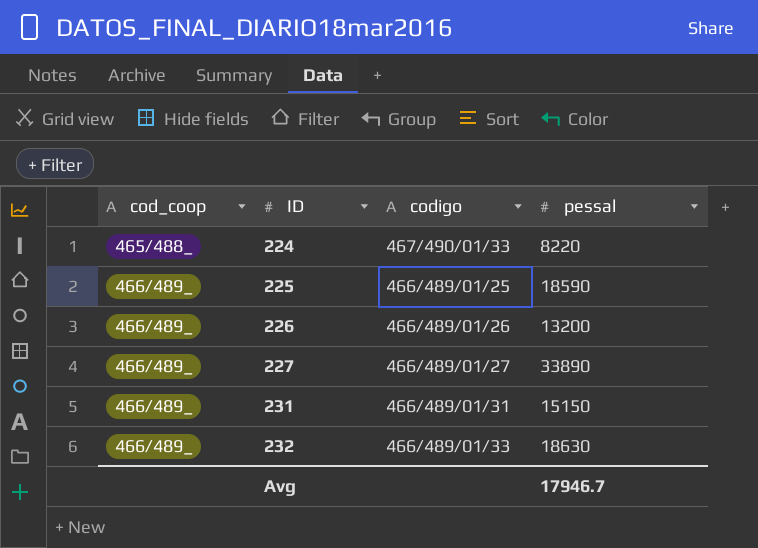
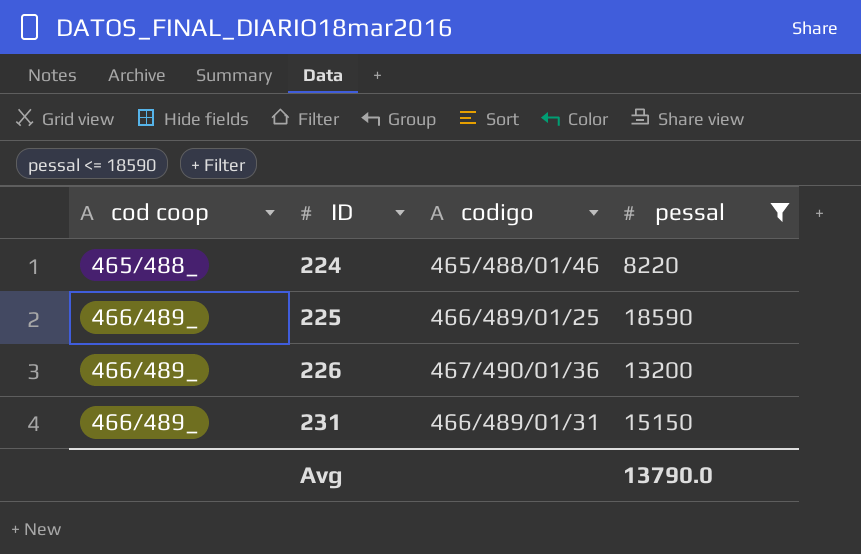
filter: none -> pessal <= 18590
column name: cod_coop -> cod coop
224 | codigo: 467/490/01/33 -> 465/488/01/46
226 | codigo: 466/489/01/26 -> 467/490/01/36
Avg | pessal: 17946.7 -> 13790.0

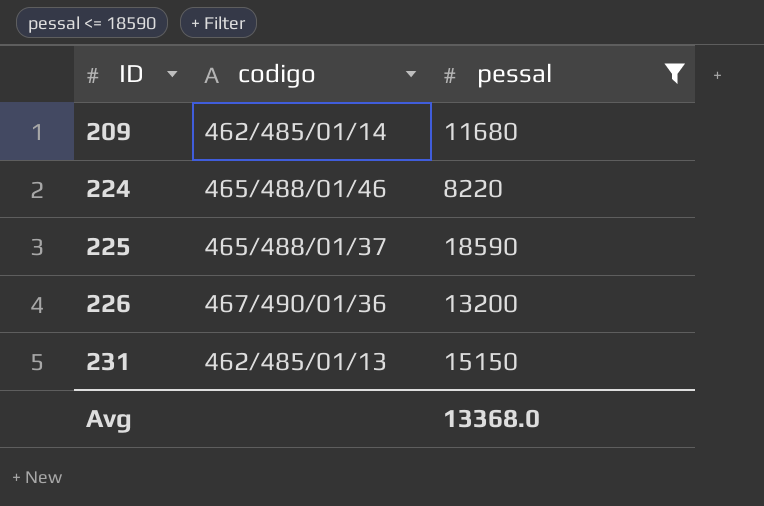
column cod coop | position: 1 -> none
row 209: none -> 462/485/01/14 | 11680
225 | codigo: 466/489/01/25 -> 465/488/01/37
231 | codigo: 466/489/01/31 -> 462/485/01/13
Avg | pessal: 13790.0 -> 13368.0

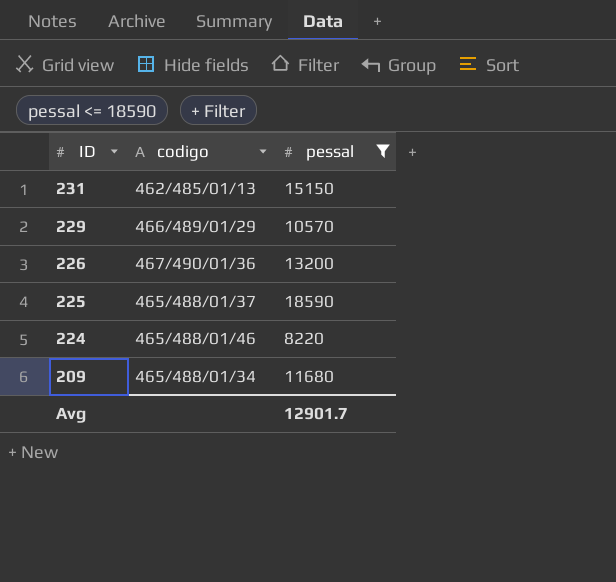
row order: ID ascending -> ID descending
row 229: none -> 466/489/01/29 | 10570
209 | codigo: 462/485/01/14 -> 465/488/01/34
Avg | pessal: 13368.0 -> 12901.7

